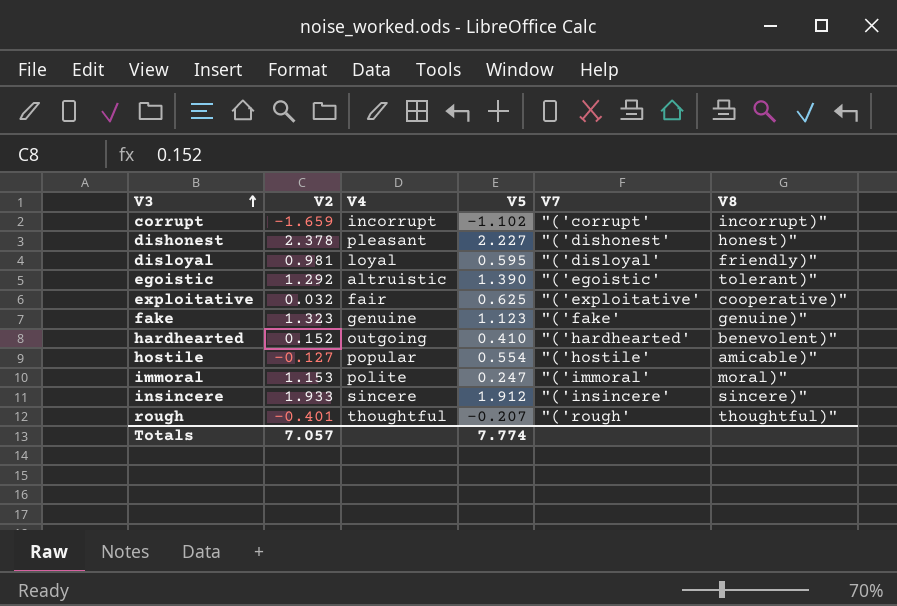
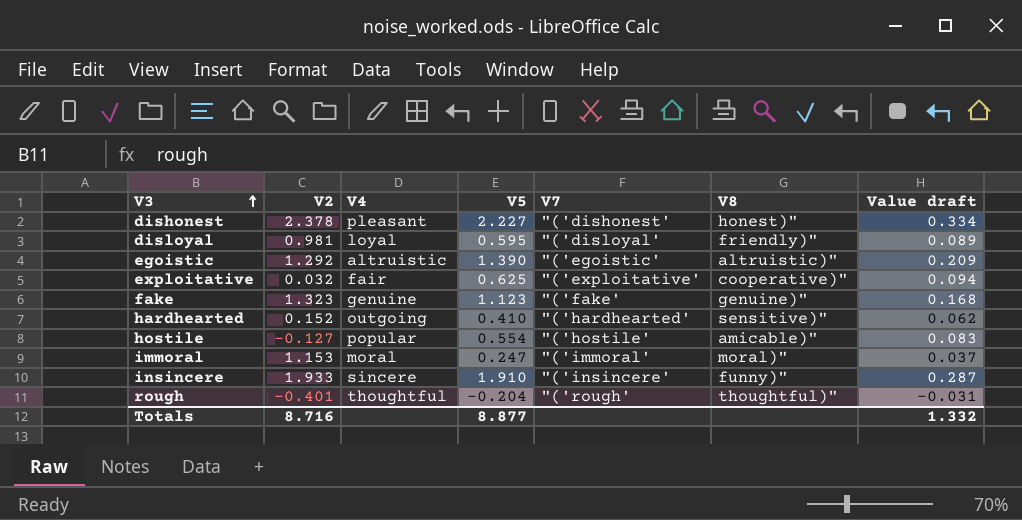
column Value draft | formula: none -> [V5] * 0.15
row corrupt: -1.659 | incorrupt | -1.102 | "('corrupt' | incorrupt)" -> none
egoistic | V8: tolerant)" -> altruistic)"
hardhearted | V8: benevolent)" -> sensitive)"
immoral | V4: polite -> moral
insincere | V5: 1.912 -> 1.910
insincere | V8: sincere)" -> funny)"
rough | V5: -0.207 -> -0.204
Totals | V2: 7.057 -> 8.716
Totals | V5: 7.774 -> 8.877

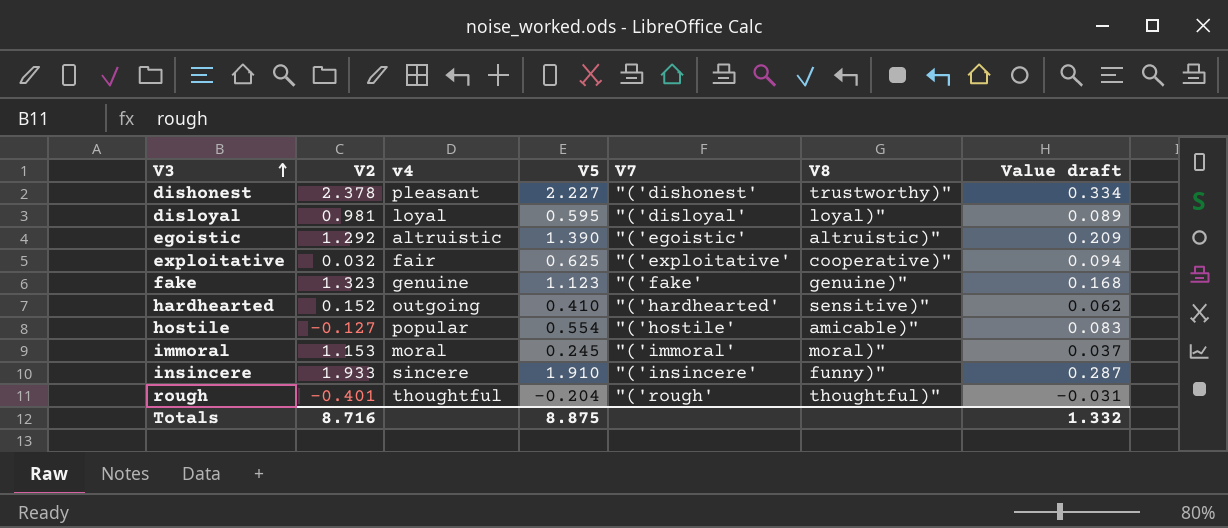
column name: V4 -> v4
dishonest | V8: honest)" -> trustworthy)"
disloyal | V8: friendly)" -> loyal)"
immoral | V5: 0.247 -> 0.245
Totals | V5: 8.877 -> 8.875

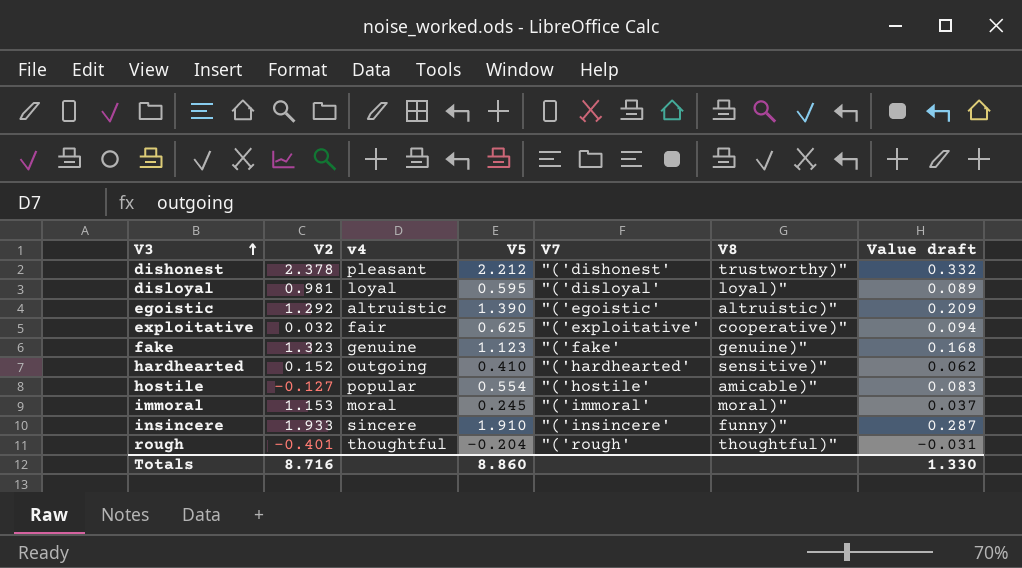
dishonest | V5: 2.227 -> 2.212
dishonest | Value draft: 0.334 -> 0.332
Totals | V5: 8.875 -> 8.860
Totals | Value draft: 1.332 -> 1.330

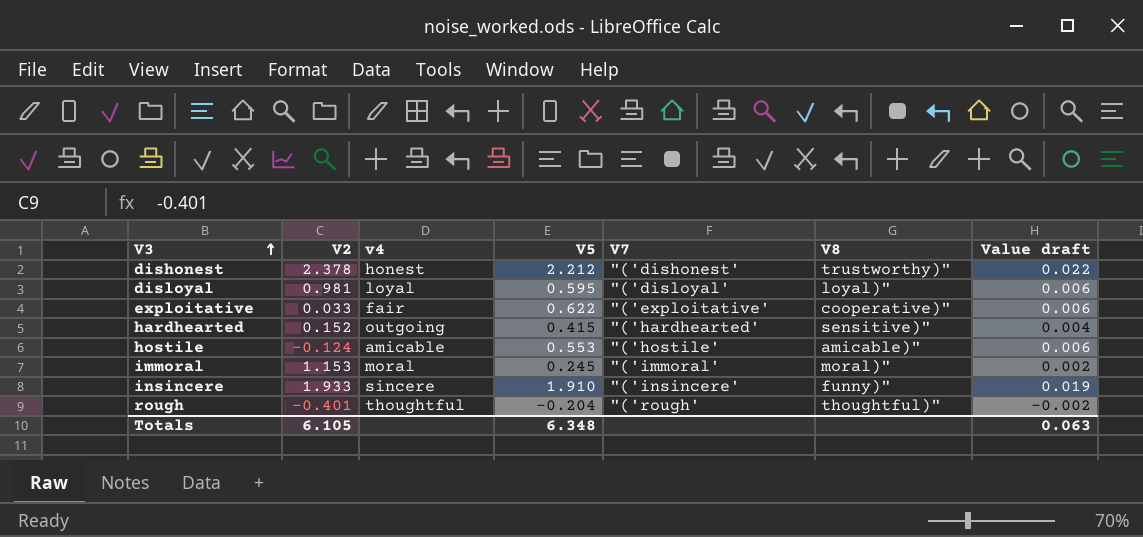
column Value draft | formula: [V5] * 0.15 -> [V5] * 0.01
row egoistic: 1.292 | altruistic | 1.390 | "('egoistic' | altruistic)" | 0.209 -> none
row fake: 1.323 | genuine | 1.123 | "('fake' | genuine)" | 0.168 -> none
dishonest | v4: pleasant -> honest
exploitative | V2: 0.032 -> 0.033
exploitative | V5: 0.625 -> 0.622
hardhearted | V5: 0.410 -> 0.415
hostile | V2: -0.127 -> -0.124
hostile | v4: popular -> amicable
hostile | V5: 0.554 -> 0.553
Totals | V2: 8.716 -> 6.105
Totals | V5: 8.860 -> 6.348
Totals | Value draft: 1.330 -> 0.063

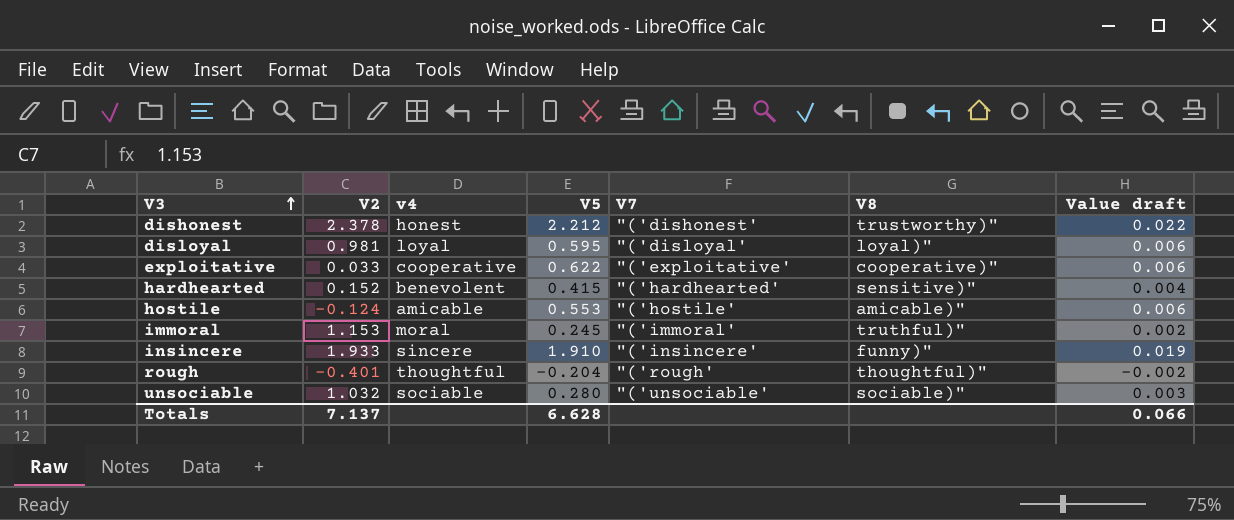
exploitative | v4: fair -> cooperative
hardhearted | v4: outgoing -> benevolent
immoral | V8: moral)" -> truthful)"
row unsociable: none -> 1.032 | sociable | 0.280 | "('unsociable' | sociable)" | 0.003
Totals | V2: 6.105 -> 7.137
Totals | V5: 6.348 -> 6.628
Totals | Value draft: 0.063 -> 0.066

